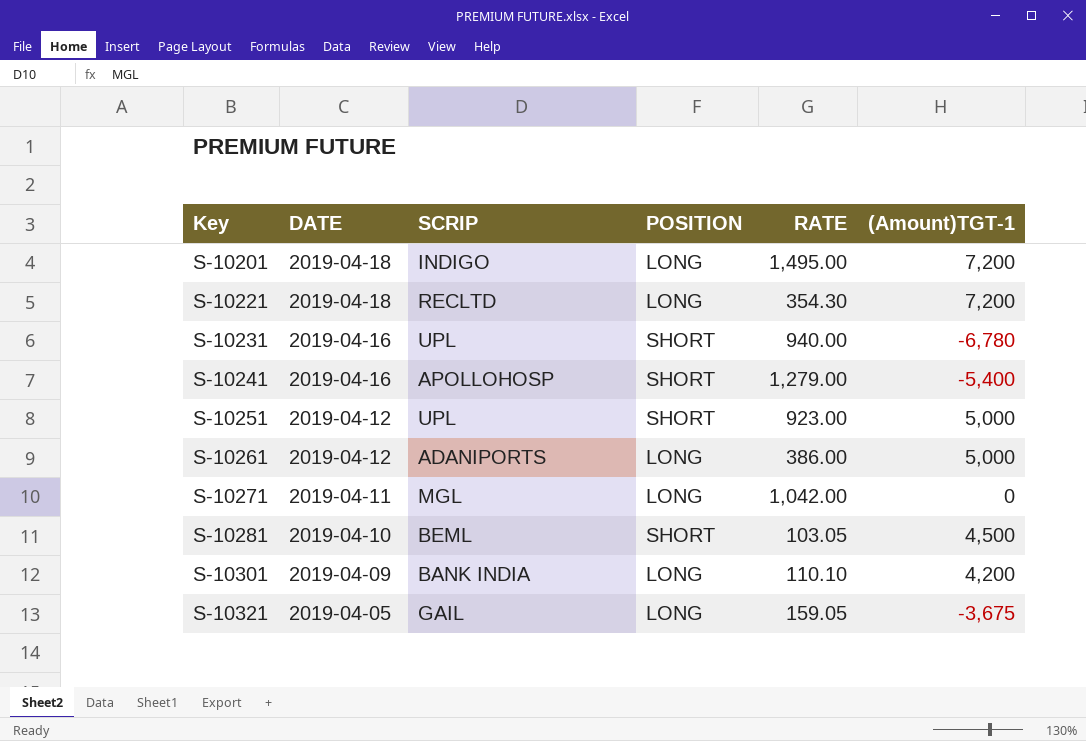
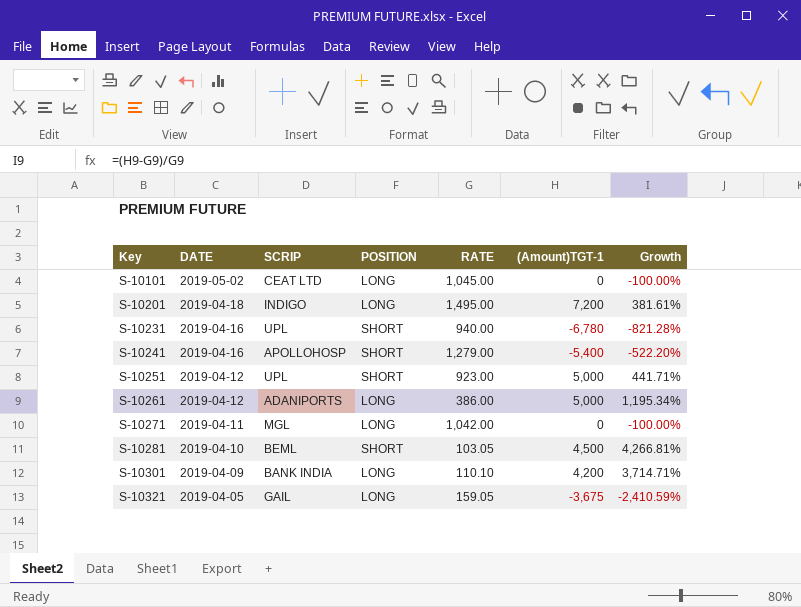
column Growth | formula: none -> ([(Amount)TGT-1] - [RATE]) / [RATE]
row S-10221: 2019-04-18 | RECLTD | LONG | 354.30 | 7,200 -> none
row S-10101: none -> 2019-05-02 | CEAT LTD | LONG | 1,045.00 | 0 | -100.00%

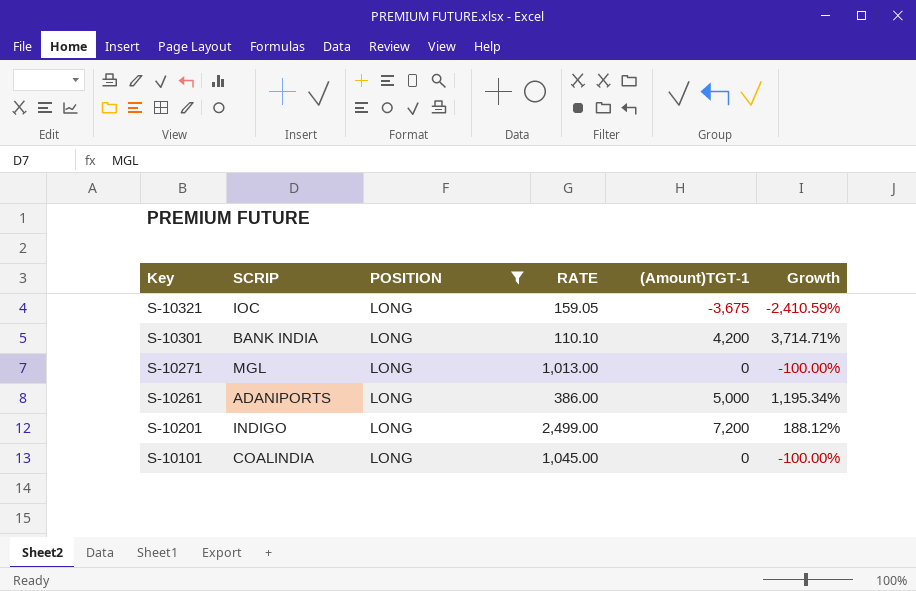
filter: none -> POSITION = LONG
row order: Key ascending -> Key descending
column DATE | position: 2 -> none
S-10321 | SCRIP: GAIL -> IOC
S-10271 | RATE: 1,042.00 -> 1,013.00
S-10201 | RATE: 1,495.00 -> 2,499.00
S-10201 | Growth: 381.61% -> 188.12%
S-10101 | SCRIP: CEAT LTD -> COALINDIA

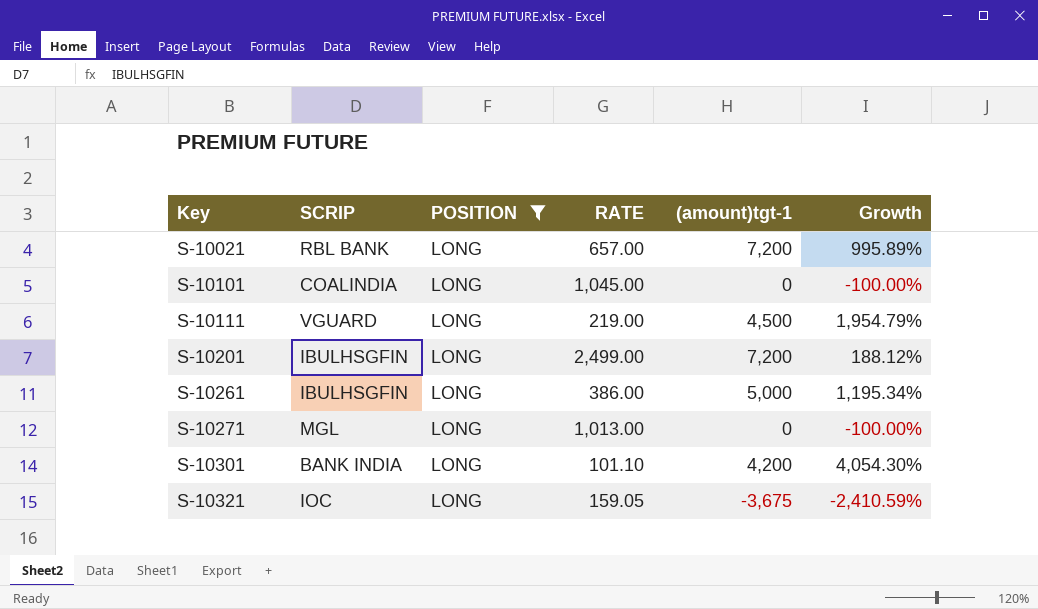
row order: Key descending -> Key ascending
column name: (Amount)TGT-1 -> (amount)tgt-1
row S-10021: none -> RBL BANK | LONG | 657.00 | 7,200 | 995.89%
row S-10111: none -> VGUARD | LONG | 219.00 | 4,500 | 1,954.79%
S-10201 | SCRIP: INDIGO -> IBULHSGFIN
S-10261 | SCRIP: ADANIPORTS -> IBULHSGFIN
S-10301 | RATE: 110.10 -> 101.10
S-10301 | Growth: 3,714.71% -> 4,054.30%

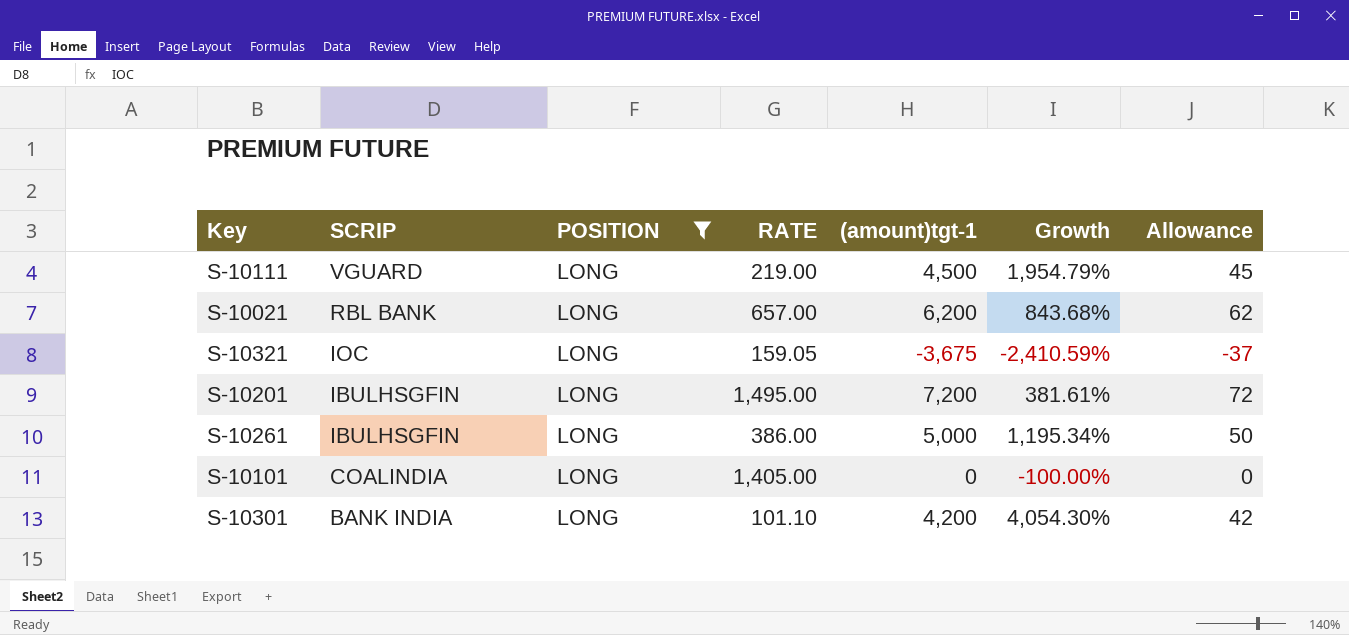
row order: Key ascending -> SCRIP descending
column Allowance | formula: none -> [(amount)tgt-1] * 0.01
row S-10271: MGL | LONG | 1,013.00 | 0 | -100.00% -> none
S-10021 | (amount)tgt-1: 7,200 -> 6,200
S-10021 | Growth: 995.89% -> 843.68%
S-10201 | RATE: 2,499.00 -> 1,495.00
S-10201 | Growth: 188.12% -> 381.61%
S-10101 | RATE: 1,045.00 -> 1,405.00

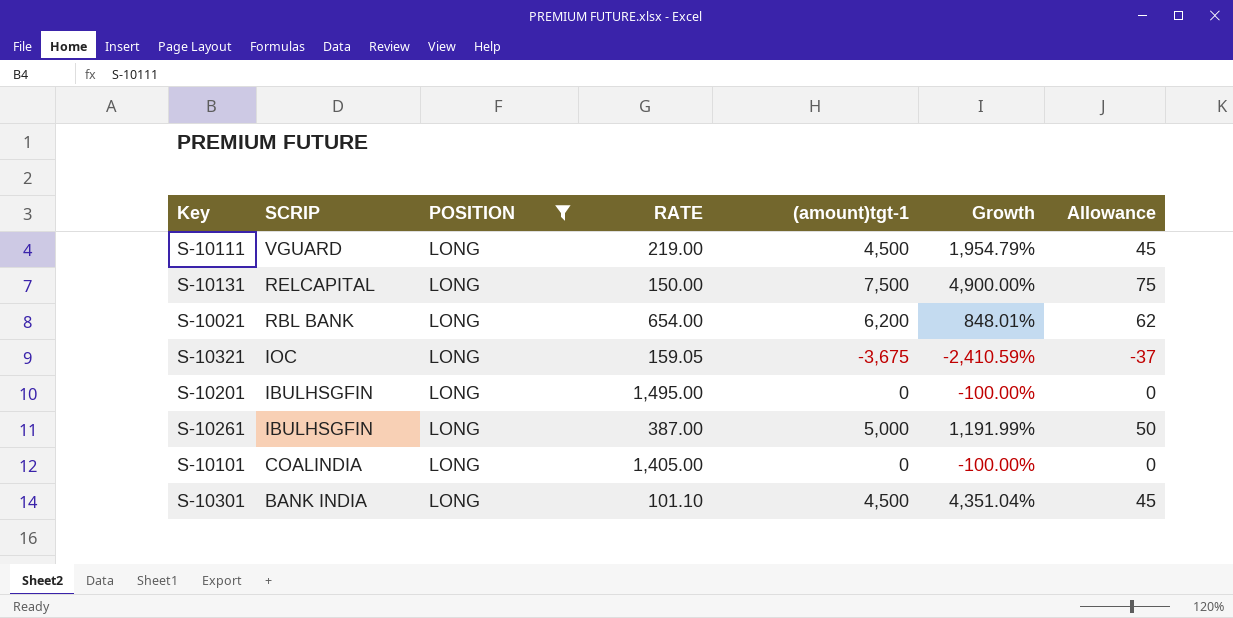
row S-10131: none -> RELCAPITAL | LONG | 150.00 | 7,500 | 4,900.00% | 75
S-10021 | RATE: 657.00 -> 654.00
S-10021 | Growth: 843.68% -> 848.01%
S-10201 | (amount)tgt-1: 7,200 -> 0
S-10201 | Growth: 381.61% -> -100.00%
S-10201 | Allowance: 72 -> 0
S-10261 | RATE: 386.00 -> 387.00
S-10261 | Growth: 1,195.34% -> 1,191.99%
S-10301 | (amount)tgt-1: 4,200 -> 4,500
S-10301 | Growth: 4,054.30% -> 4,351.04%
S-10301 | Allowance: 42 -> 45

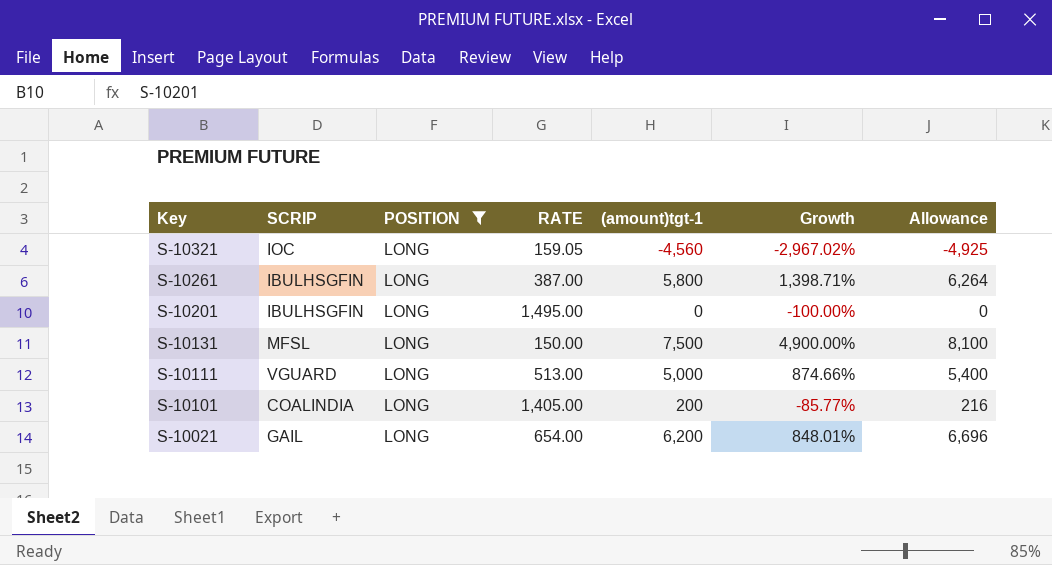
row order: SCRIP descending -> Key descending
column Allowance | formula: [(amount)tgt-1] * 0.01 -> [(amount)tgt-1] * 1.08
row S-10301: BANK INDIA | LONG | 101.10 | 4,500 | 4,351.04% | 45 -> none
S-10321 | (amount)tgt-1: -3,675 -> -4,560
S-10321 | Growth: -2,410.59% -> -2,967.02%
S-10261 | (amount)tgt-1: 5,000 -> 5,800
S-10261 | Growth: 1,191.99% -> 1,398.71%
S-10131 | SCRIP: RELCAPITAL -> MFSL
S-10111 | RATE: 219.00 -> 513.00
S-10111 | (amount)tgt-1: 4,500 -> 5,000
S-10111 | Growth: 1,954.79% -> 874.66%
S-10101 | (amount)tgt-1: 0 -> 200
S-10101 | Growth: -100.00% -> -85.77%
S-10021 | SCRIP: RBL BANK -> GAIL

